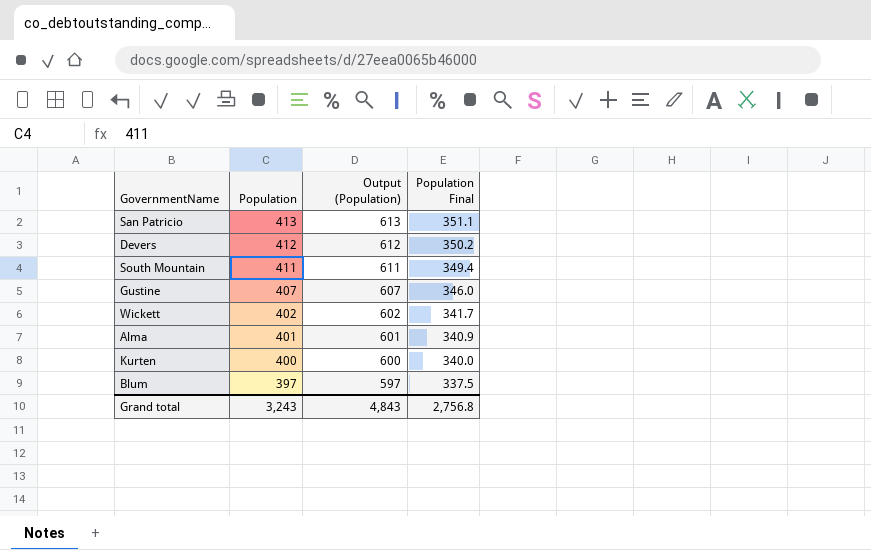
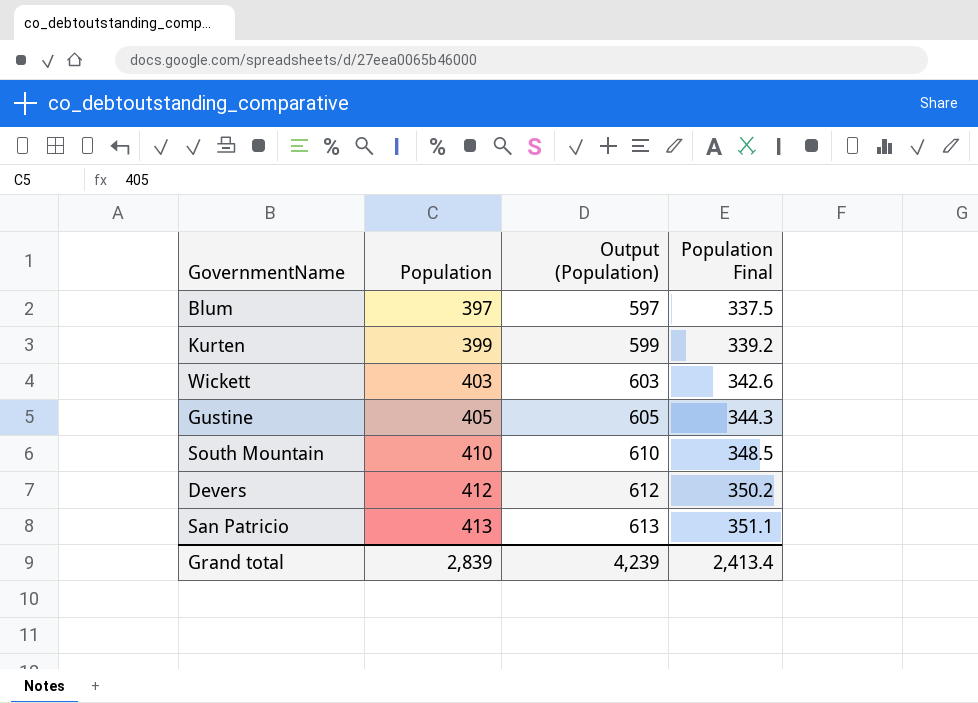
row order: Population descending -> Population ascending
row Alma: 401 | 601 | 340.9 -> none
Kurten | Population: 400 -> 399
Kurten | Output (Population): 600 -> 599
Kurten | Population Final: 340.0 -> 339.2
Wickett | Population: 402 -> 403
Wickett | Output (Population): 602 -> 603
Wickett | Population Final: 341.7 -> 342.6
Gustine | Population: 407 -> 405
Gustine | Output (Population): 607 -> 605
Gustine | Population Final: 346.0 -> 344.3
South Mountain | Population: 411 -> 410
South Mountain | Output (Population): 611 -> 610
South Mountain | Population Final: 349.4 -> 348.5
Grand total | Population: 3,243 -> 2,839
Grand total | Output (Population): 4,843 -> 4,239
Grand total | Population Final: 2,756.8 -> 2,413.4

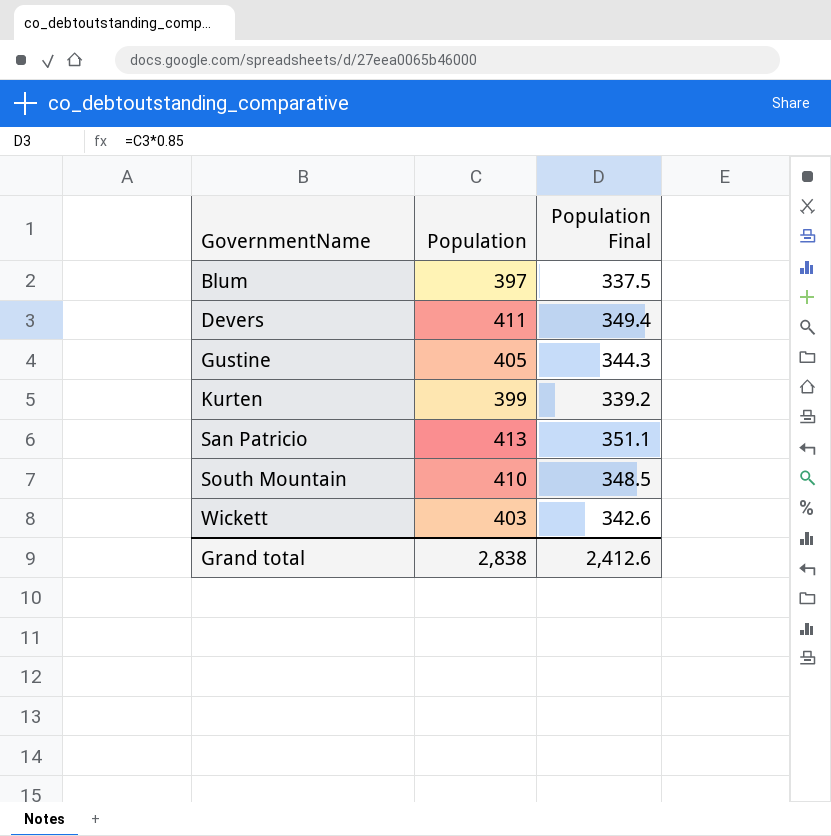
row order: Population ascending -> GovernmentName ascending
column Output (Population) | formula: [Population] + 200 -> none
Devers | Population: 412 -> 411
Devers | Population Final: 350.2 -> 349.4
Grand total | Population: 2,839 -> 2,838
Grand total | Population Final: 2,413.4 -> 2,412.6

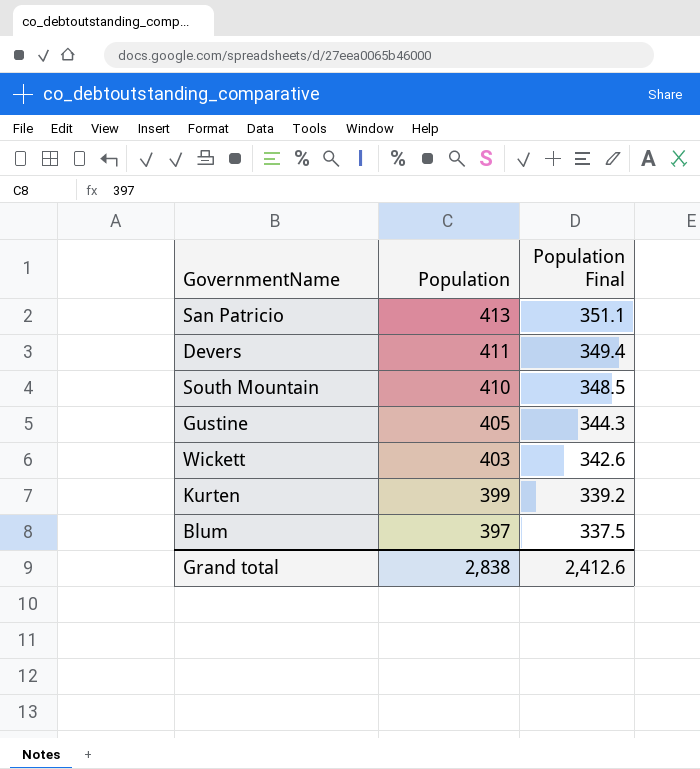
row order: GovernmentName ascending -> Population descending

